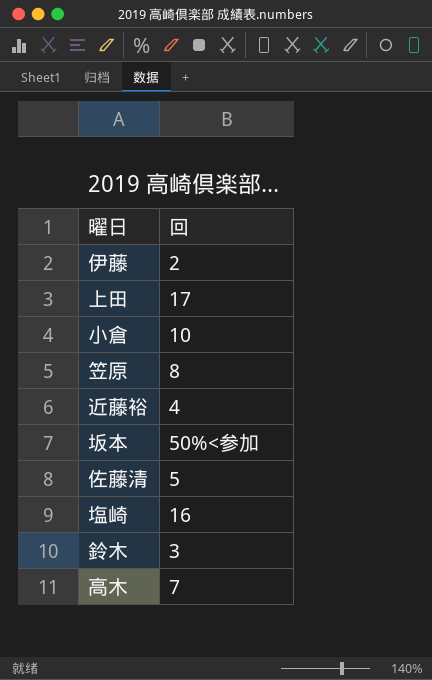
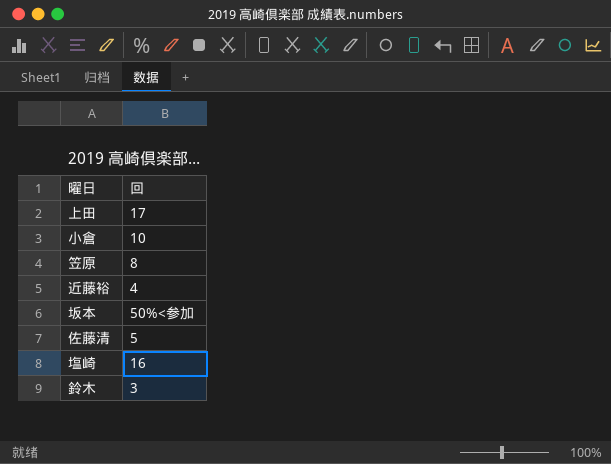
row 伊藤: 2 -> none
row 高木: 7 -> none

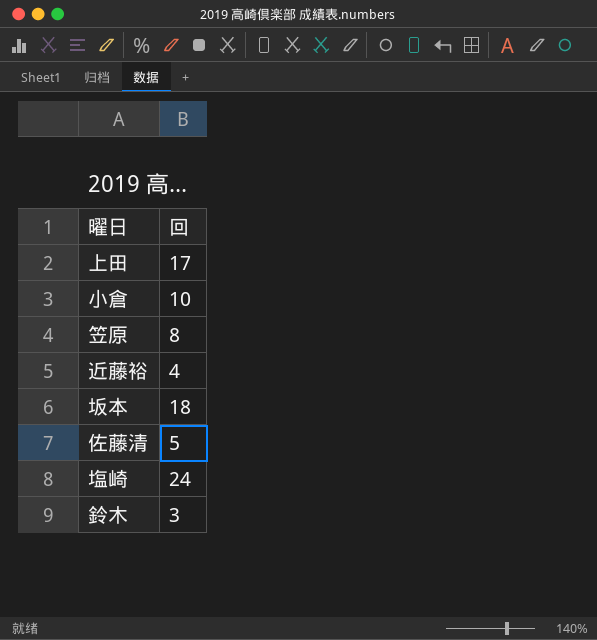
坂本 | 回: 50%<参加 -> 18
塩崎 | 回: 16 -> 24

